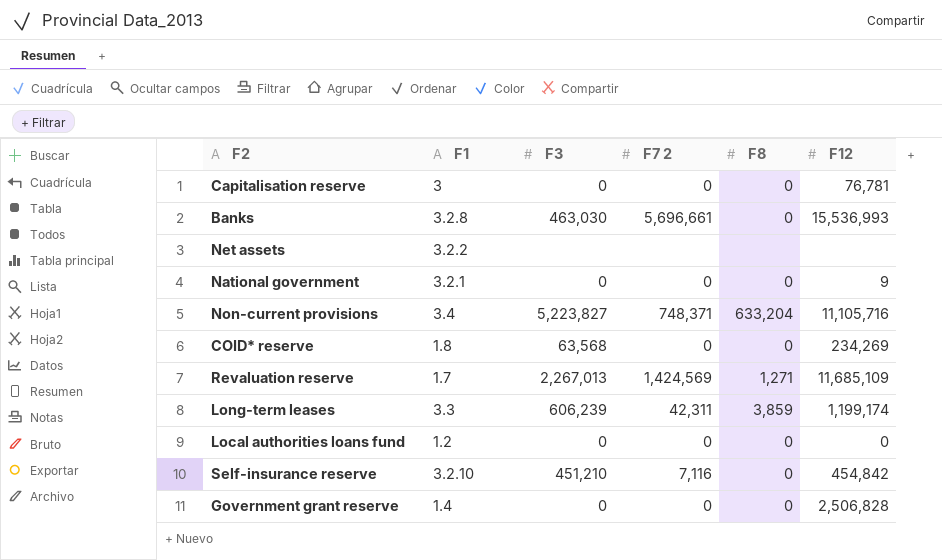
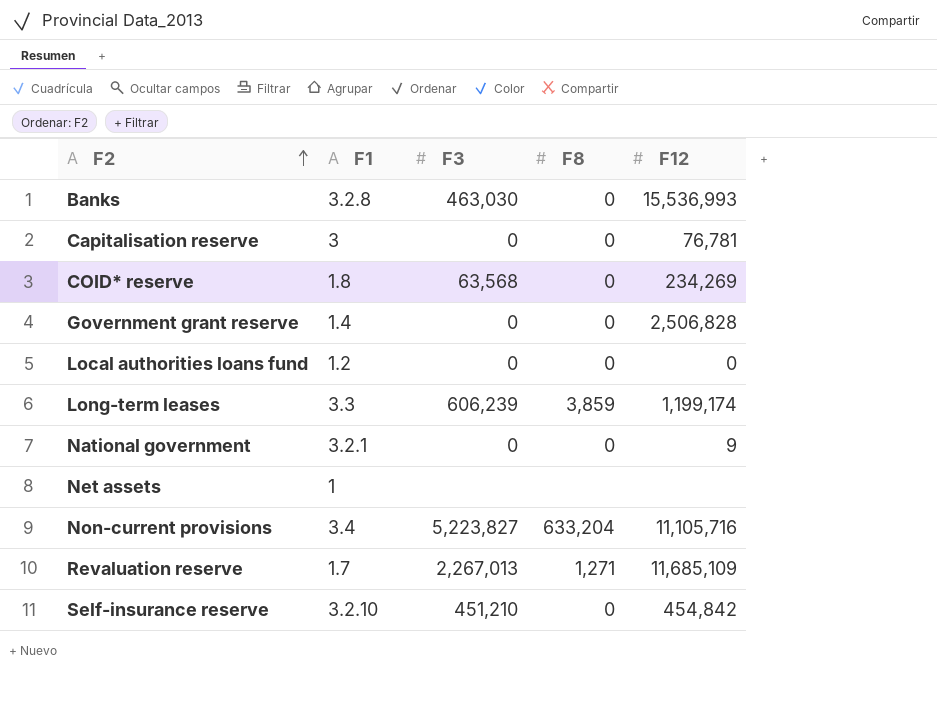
row order: none -> F2 ascending
column F7 2 | position: 4 -> none
Net assets | F1: 3.2.2 -> 1

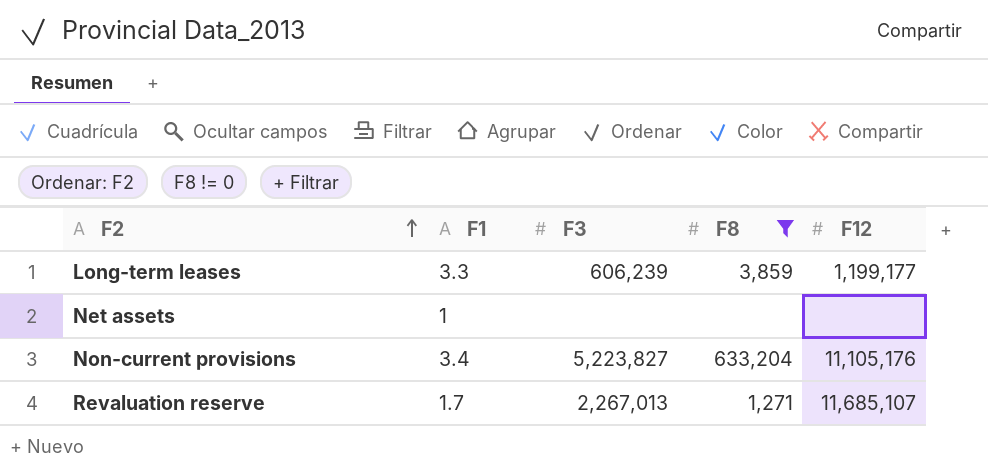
filter: none -> F8 != 0
Long-term leases | F12: 1,199,174 -> 1,199,177
Non-current provisions | F12: 11,105,716 -> 11,105,176
Revaluation reserve | F12: 11,685,109 -> 11,685,107

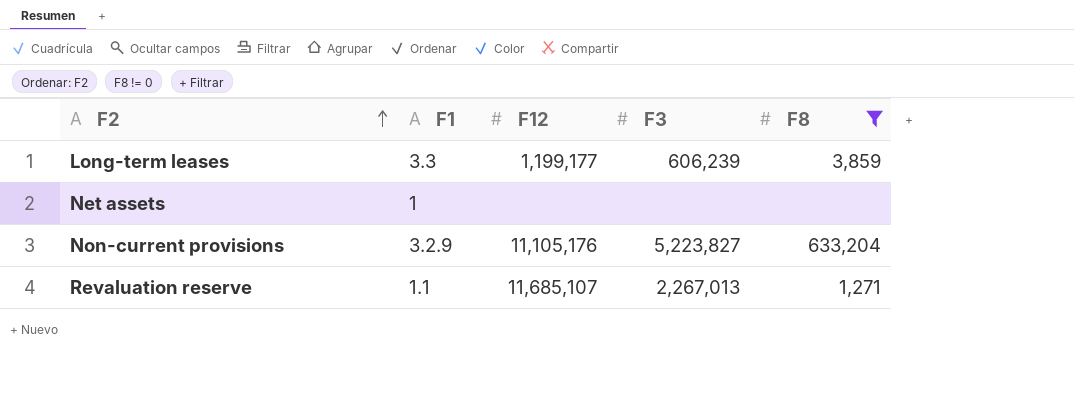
column F12 | position: 5 -> 3
Non-current provisions | F1: 3.4 -> 3.2.9
Revaluation reserve | F1: 1.7 -> 1.1

